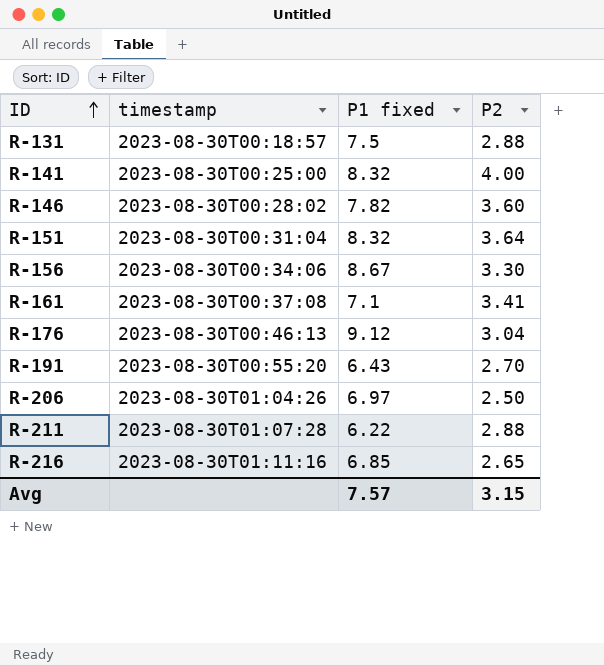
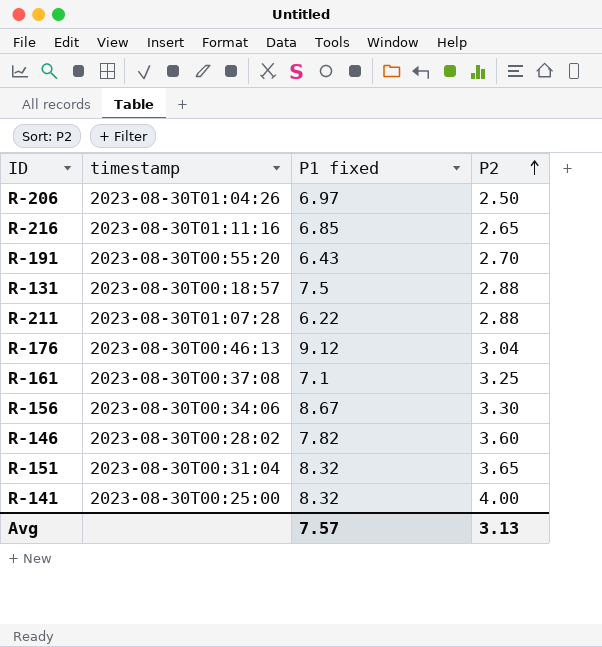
row order: ID ascending -> P2 ascending
R-161 | P2: 3.41 -> 3.25
R-151 | P2: 3.64 -> 3.65
Avg | P2: 3.15 -> 3.13

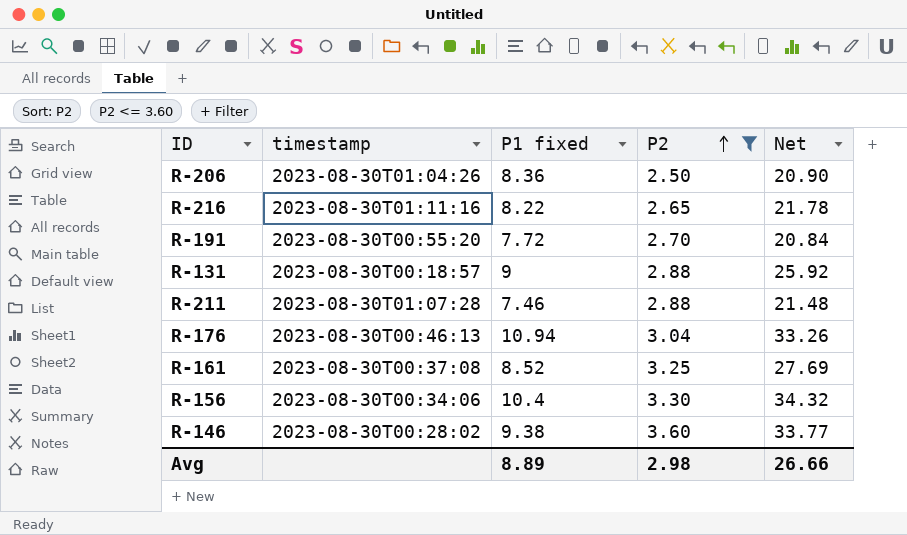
filter: none -> P2 <= 3.60
column Net | formula: none -> [P1 fixed] * [P2]
R-206 | P1 fixed: 6.97 -> 8.36
R-216 | P1 fixed: 6.85 -> 8.22
R-191 | P1 fixed: 6.43 -> 7.72
R-131 | P1 fixed: 7.5 -> 9
R-211 | P1 fixed: 6.22 -> 7.46
R-176 | P1 fixed: 9.12 -> 10.94
R-161 | P1 fixed: 7.1 -> 8.52
R-156 | P1 fixed: 8.67 -> 10.4
R-146 | P1 fixed: 7.82 -> 9.38
Avg | P1 fixed: 7.57 -> 8.89
Avg | P2: 3.13 -> 2.98

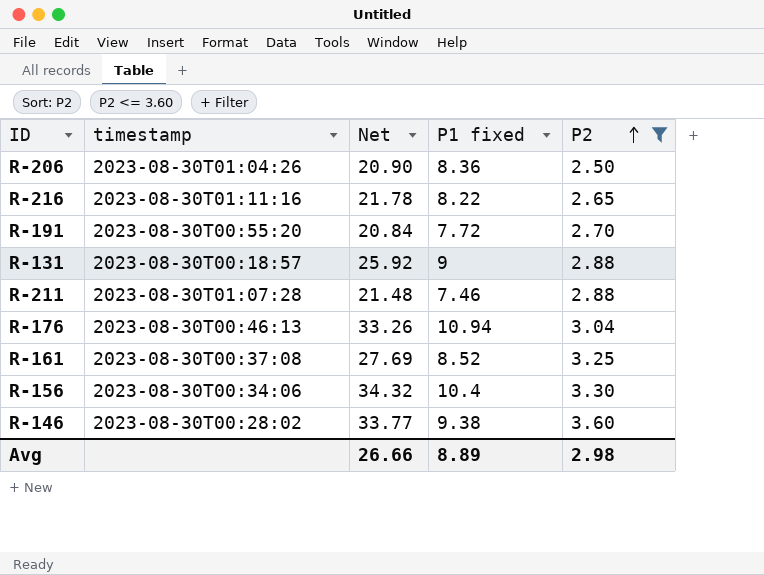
column Net | position: 5 -> 3

